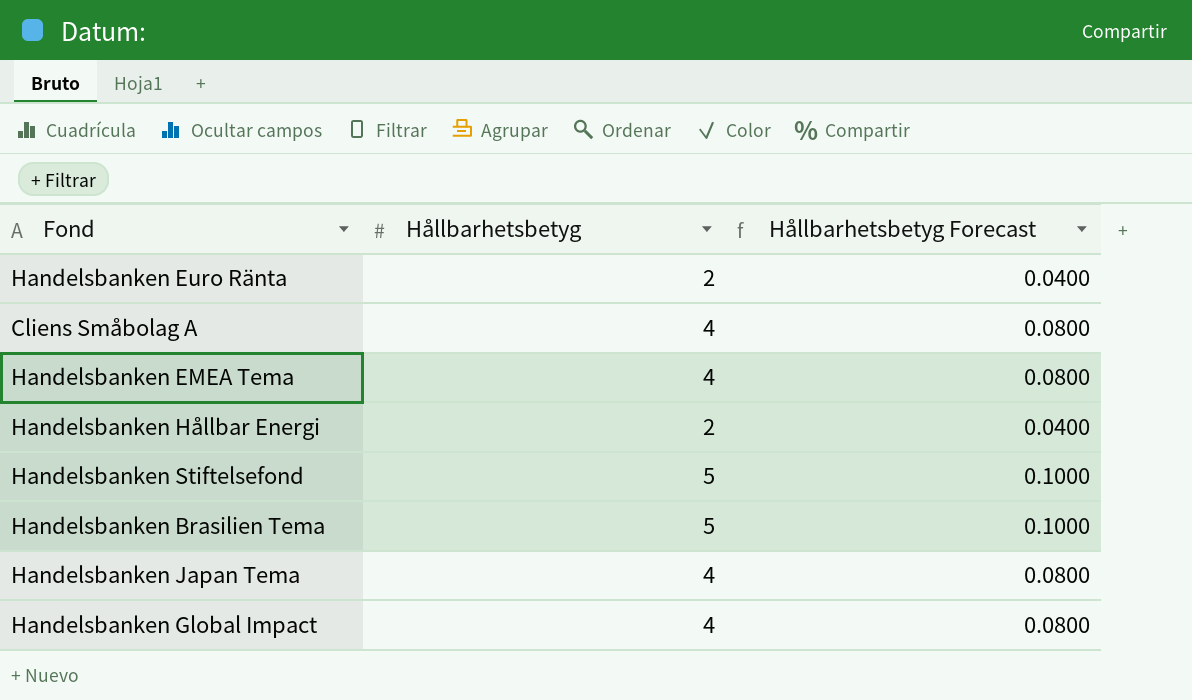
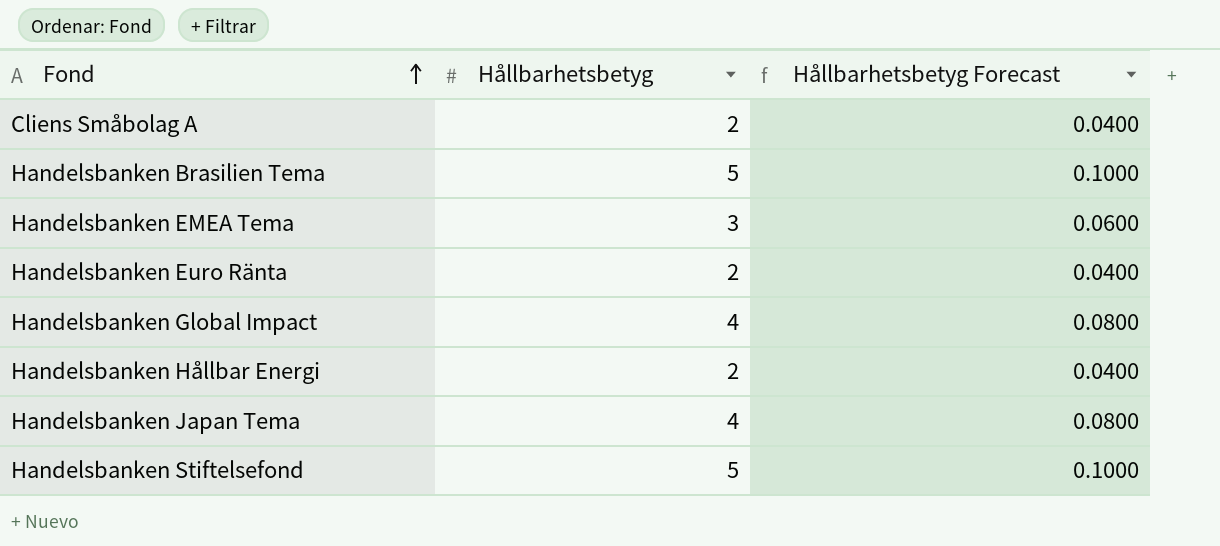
row order: none -> Fond ascending
Cliens Småbolag A | Hållbarhetsbetyg: 4 -> 2
Cliens Småbolag A | Hållbarhetsbetyg Forecast: 0.0800 -> 0.0400
Handelsbanken EMEA Tema | Hållbarhetsbetyg: 4 -> 3
Handelsbanken EMEA Tema | Hållbarhetsbetyg Forecast: 0.0800 -> 0.0600

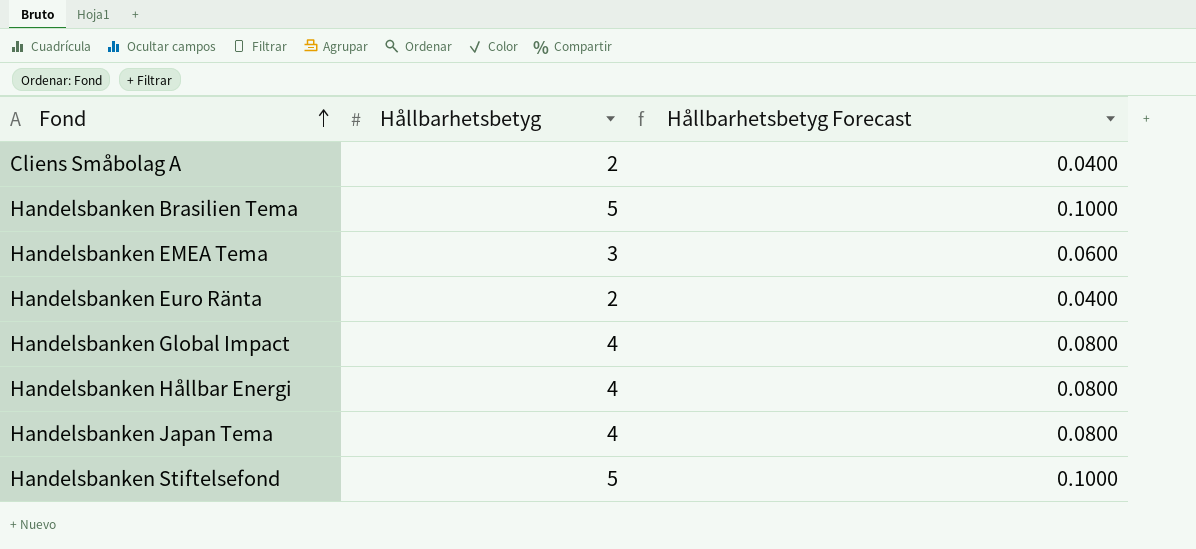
Handelsbanken Hållbar Energi | Hållbarhetsbetyg: 2 -> 4
Handelsbanken Hållbar Energi | Hållbarhetsbetyg Forecast: 0.0400 -> 0.0800

